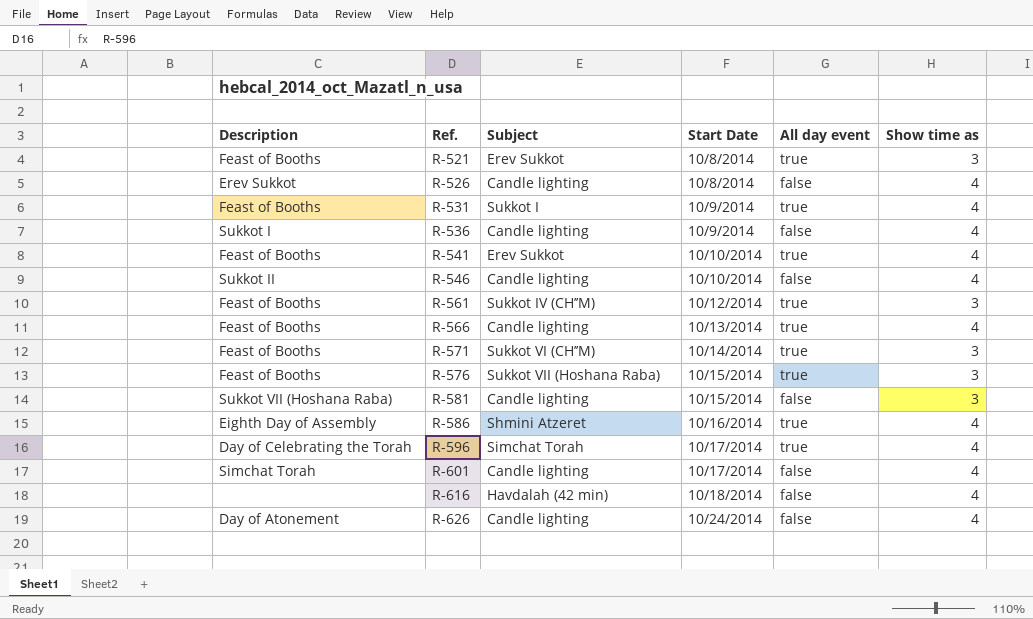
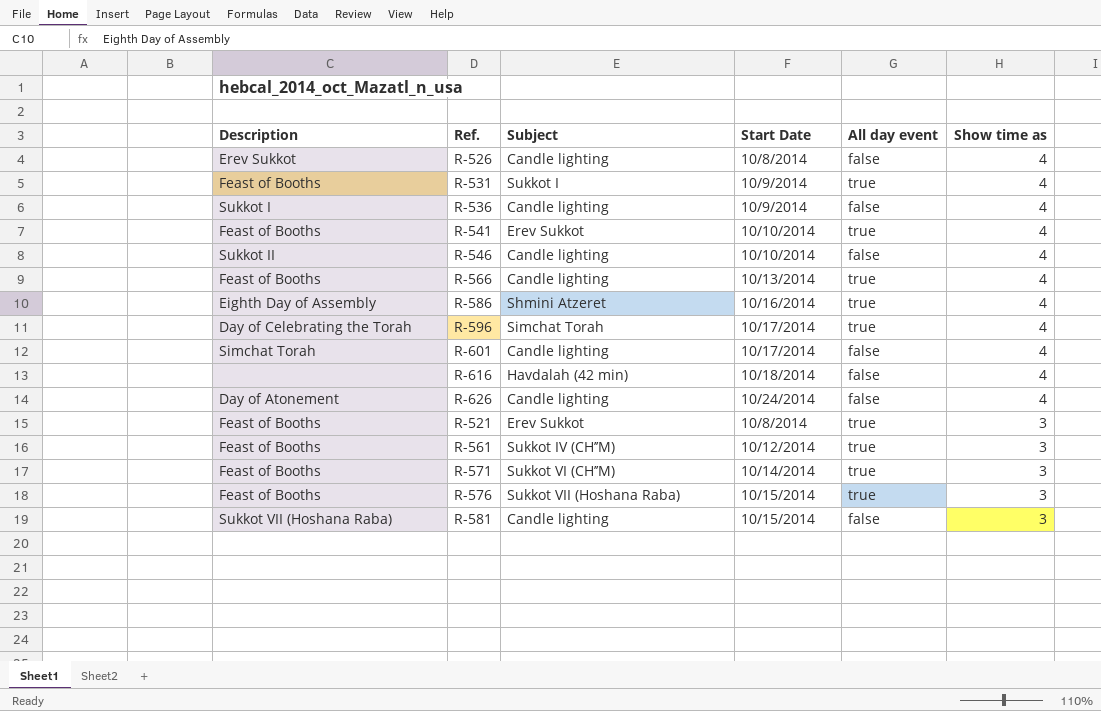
row order: Ref. ascending -> Show time as descending

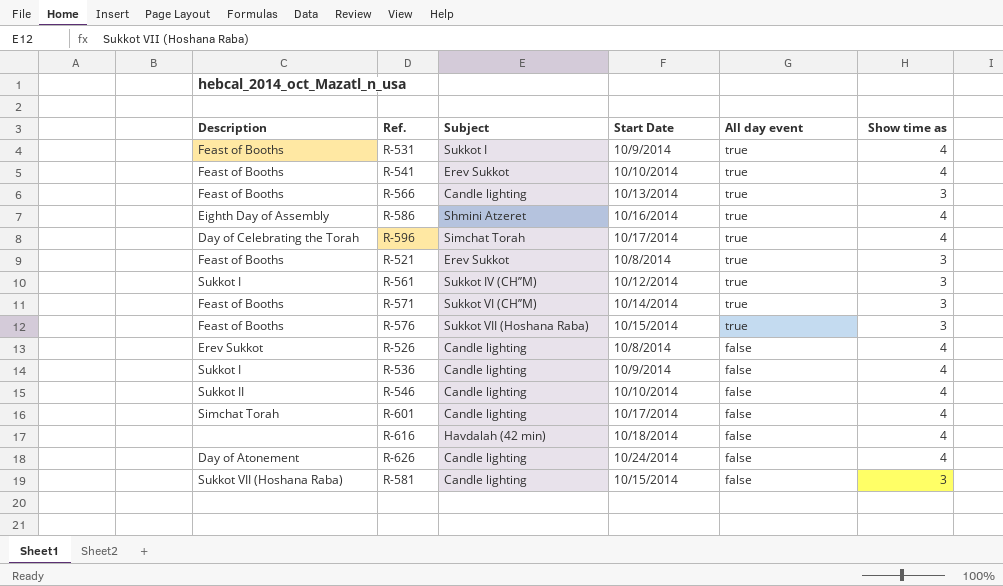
row order: Show time as descending -> All day event descending
R-566 | Show time as: 4 -> 3
R-561 | Description: Feast of Booths -> Sukkot I

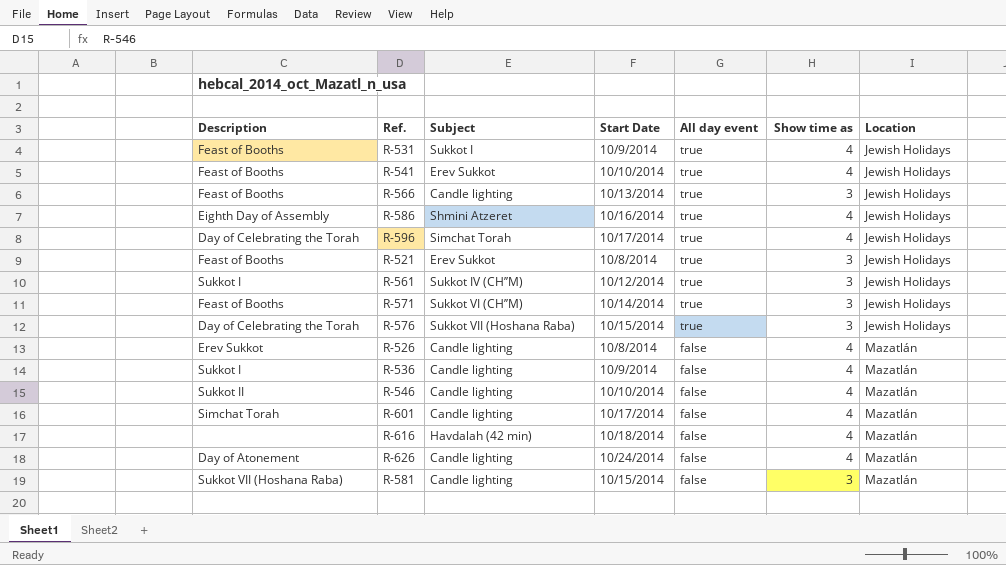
column Location | position: none -> 7
R-576 | Description: Feast of Booths -> Day of Celebrating the Torah

